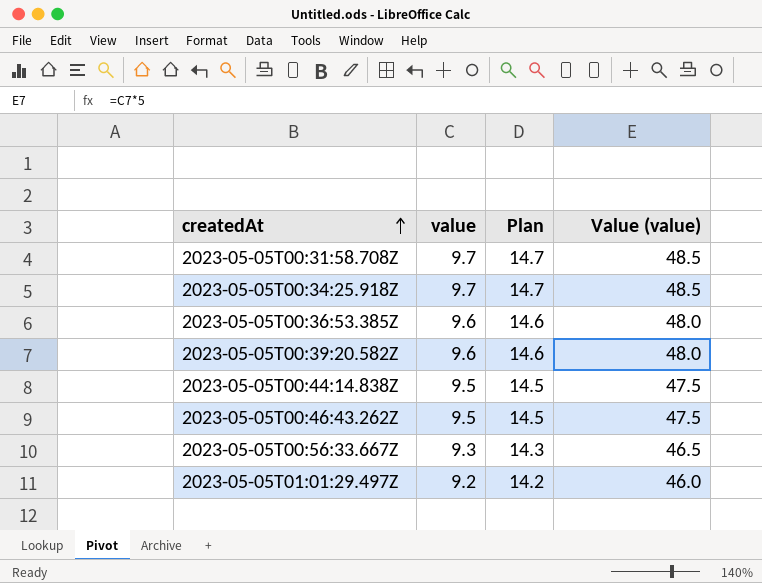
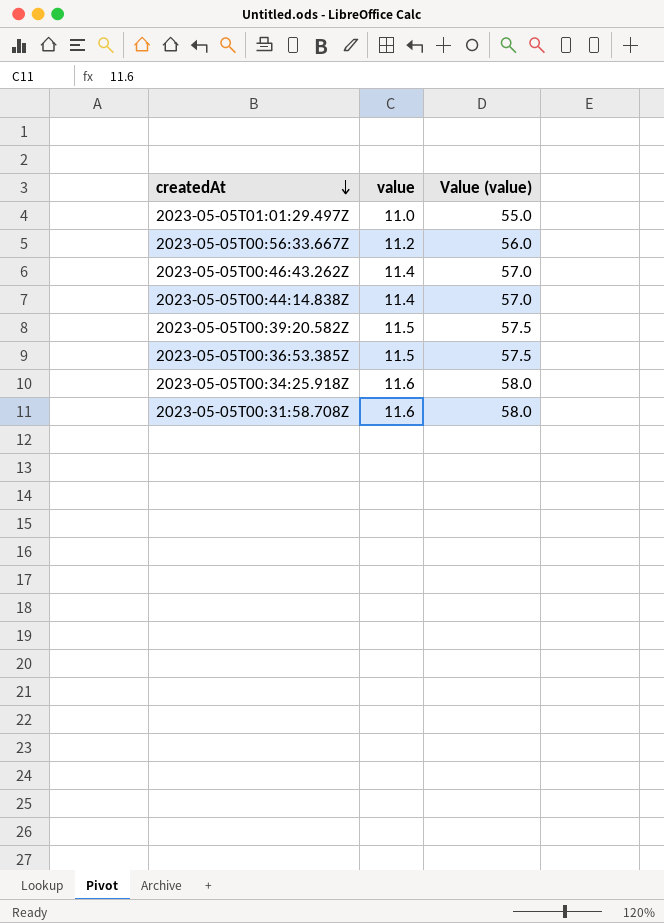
row order: createdAt ascending -> createdAt descending
column Plan | formula: [value] + 5 -> none
2023-05-05T01:01:29.497Z | value: 9.2 -> 11.0
2023-05-05T01:01:29.497Z | Value (value): 46.0 -> 55.0
2023-05-05T00:56:33.667Z | value: 9.3 -> 11.2
2023-05-05T00:56:33.667Z | Value (value): 46.5 -> 56.0
2023-05-05T00:46:43.262Z | value: 9.5 -> 11.4
2023-05-05T00:46:43.262Z | Value (value): 47.5 -> 57.0
2023-05-05T00:44:14.838Z | value: 9.5 -> 11.4
2023-05-05T00:44:14.838Z | Value (value): 47.5 -> 57.0
2023-05-05T00:39:20.582Z | value: 9.6 -> 11.5
2023-05-05T00:39:20.582Z | Value (value): 48.0 -> 57.5
2023-05-05T00:36:53.385Z | value: 9.6 -> 11.5
2023-05-05T00:36:53.385Z | Value (value): 48.0 -> 57.5
2023-05-05T00:34:25.918Z | value: 9.7 -> 11.6
2023-05-05T00:34:25.918Z | Value (value): 48.5 -> 58.0
2023-05-05T00:31:58.708Z | value: 9.7 -> 11.6
2023-05-05T00:31:58.708Z | Value (value): 48.5 -> 58.0

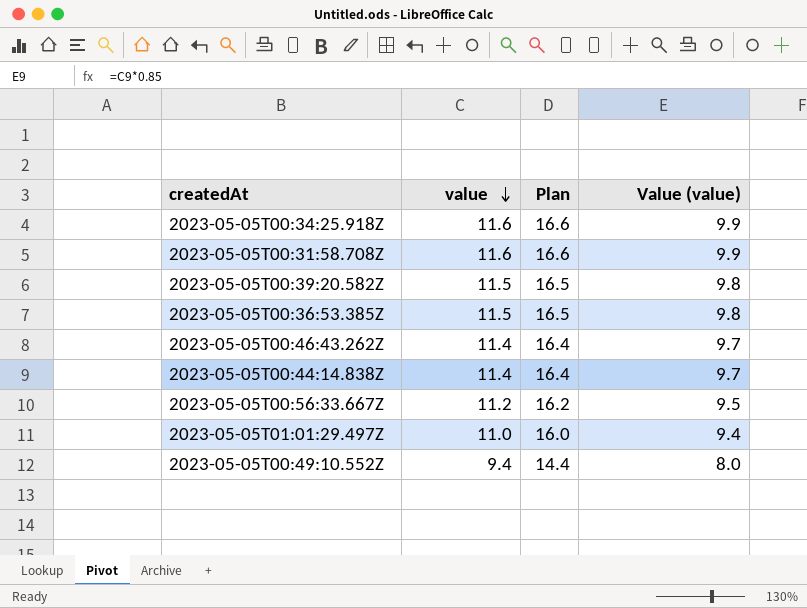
row order: createdAt descending -> value descending
column Plan | formula: none -> [value] + 5
column Value (value) | formula: [value] * 5 -> [value] * 0.85
row 2023-05-05T00:49:10.552Z: none -> 9.4 | 14.4 | 8.0

